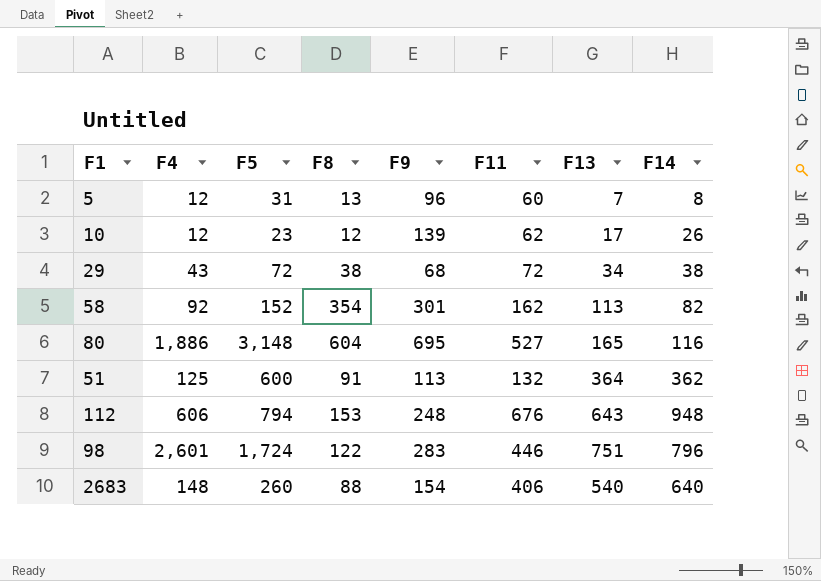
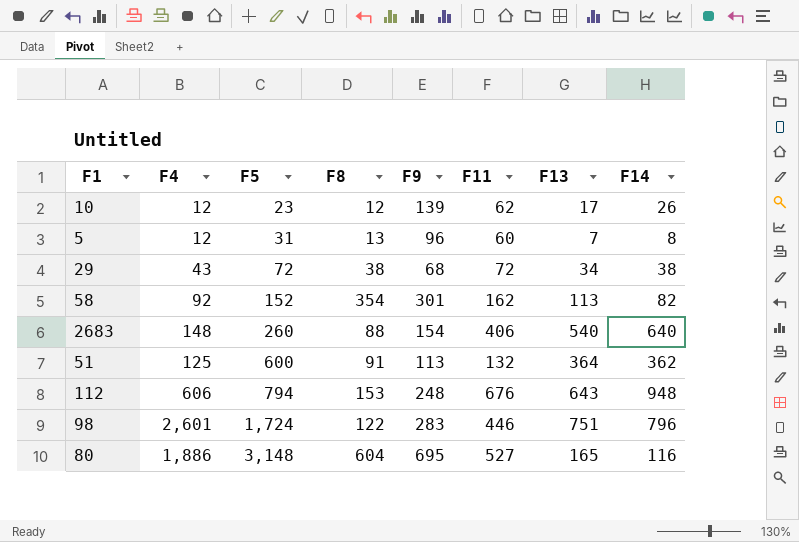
row order: none -> F5 ascending

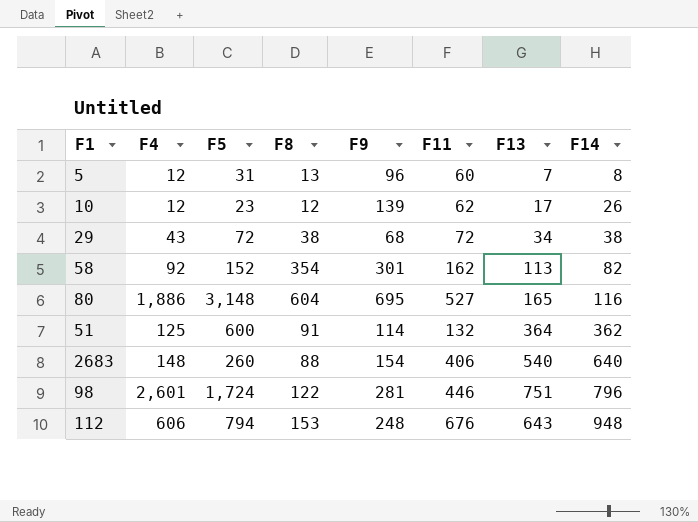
row order: F5 ascending -> F14 ascending
51 | F9: 113 -> 114
98 | F9: 283 -> 281

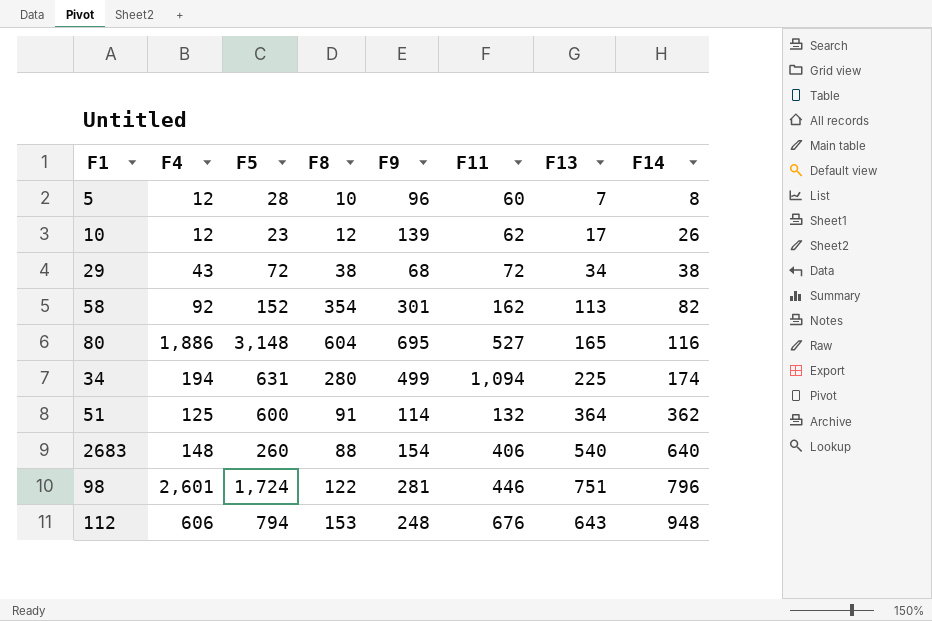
5 | F5: 31 -> 28
5 | F8: 13 -> 10
row 34: none -> 194 | 631 | 280 | 499 | 1,094 | 225 | 174

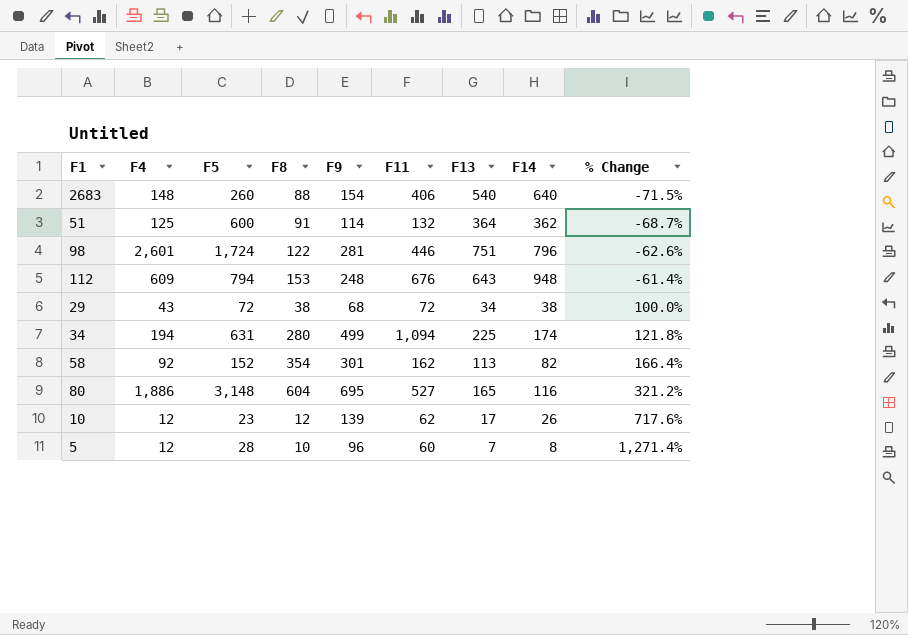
row order: F14 ascending -> % Change ascending
column % Change | formula: none -> ([F9] - [F13]) / [F13]
112 | F4: 606 -> 609

